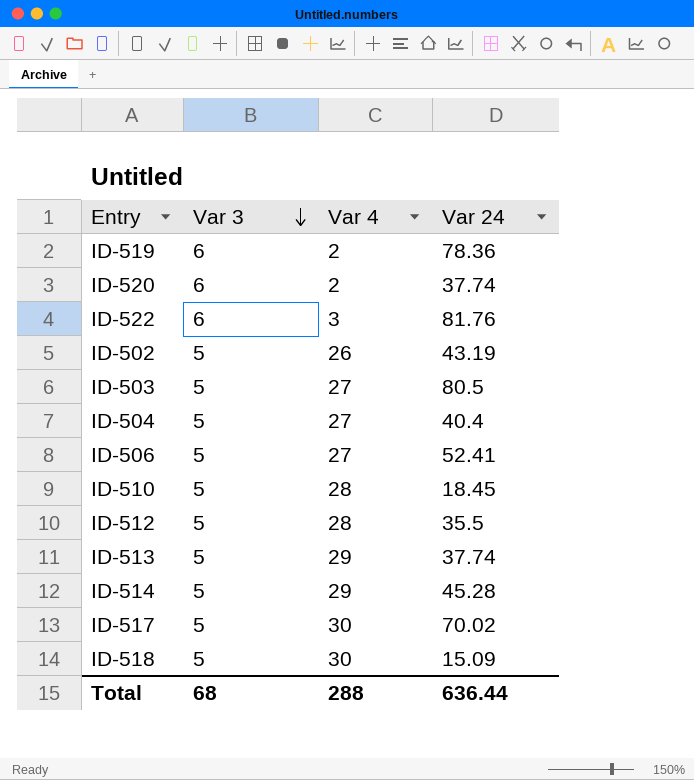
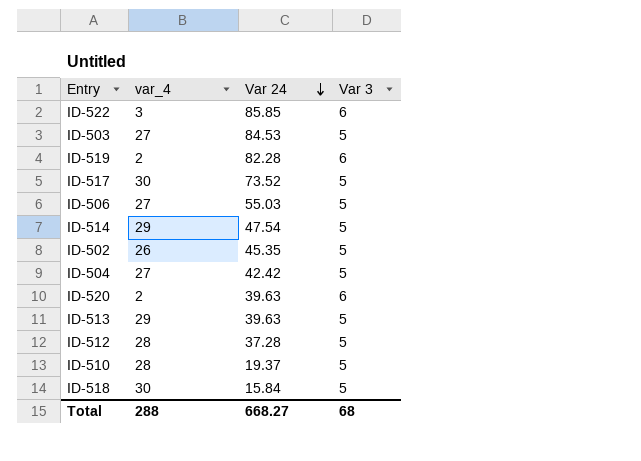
row order: Var 3 descending -> Var 24 descending
column name: Var 4 -> var_4
column Var 3 | position: 2 -> 4
ID-522 | Var 24: 81.76 -> 85.85
ID-503 | Var 24: 80.5 -> 84.53
ID-519 | Var 24: 78.36 -> 82.28
ID-517 | Var 24: 70.02 -> 73.52
ID-506 | Var 24: 52.41 -> 55.03
ID-514 | Var 24: 45.28 -> 47.54
ID-502 | Var 24: 43.19 -> 45.35
ID-504 | Var 24: 40.4 -> 42.42
ID-520 | Var 24: 37.74 -> 39.63
ID-513 | Var 24: 37.74 -> 39.63
ID-512 | Var 24: 35.5 -> 37.28
ID-510 | Var 24: 18.45 -> 19.37
ID-518 | Var 24: 15.09 -> 15.84
Total | Var 24: 636.44 -> 668.27

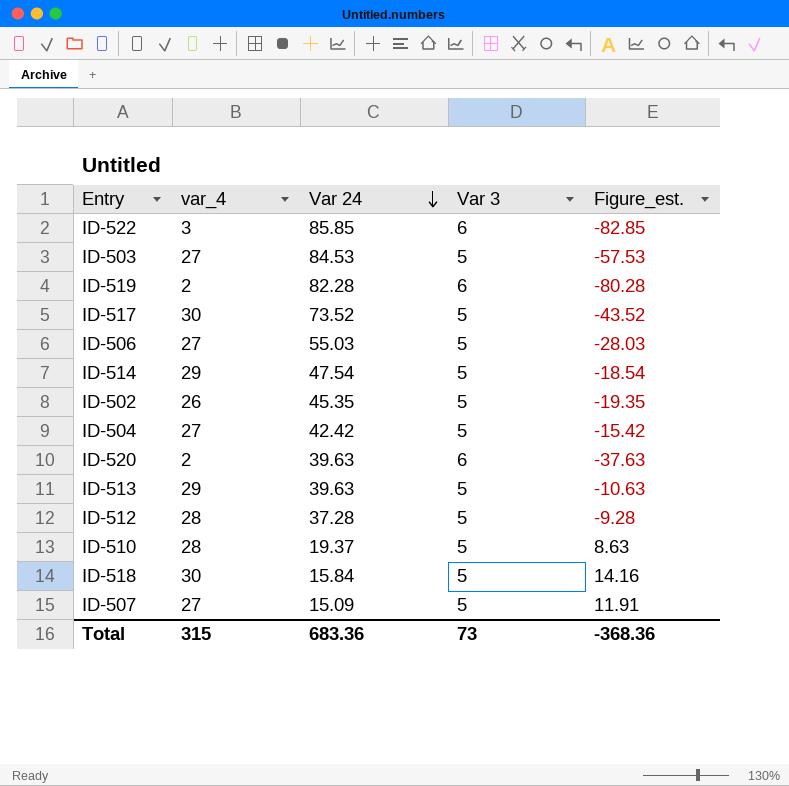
column Figure_est. | formula: none -> [var_4] - [Var 24]
row ID-507: none -> 27 | 15.09 | 5 | 11.91
Total | var_4: 288 -> 315
Total | Var 24: 668.27 -> 683.36
Total | Var 3: 68 -> 73

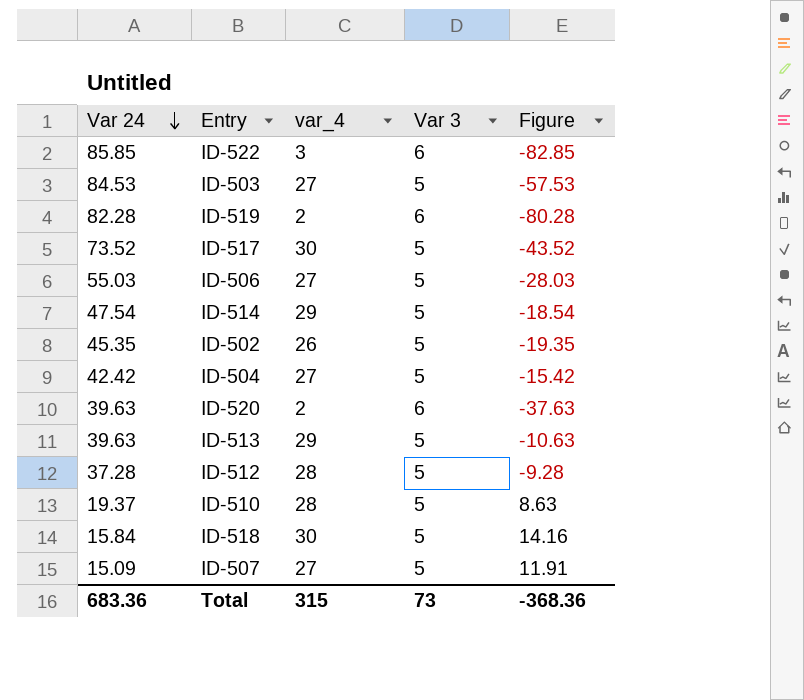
column Var 24 | position: 3 -> 1
column name: Figure_est. -> Figure

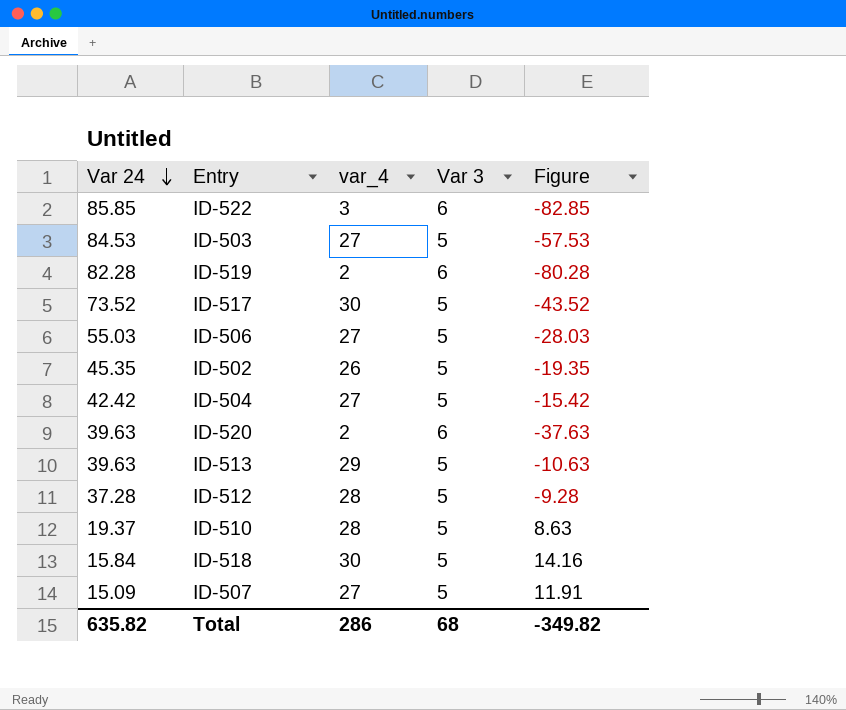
row ID-514: 47.54 | 29 | 5 | -18.54 -> none
Total | Var 24: 683.36 -> 635.82
Total | var_4: 315 -> 286
Total | Var 3: 73 -> 68
Total | Figure: -368.36 -> -349.82

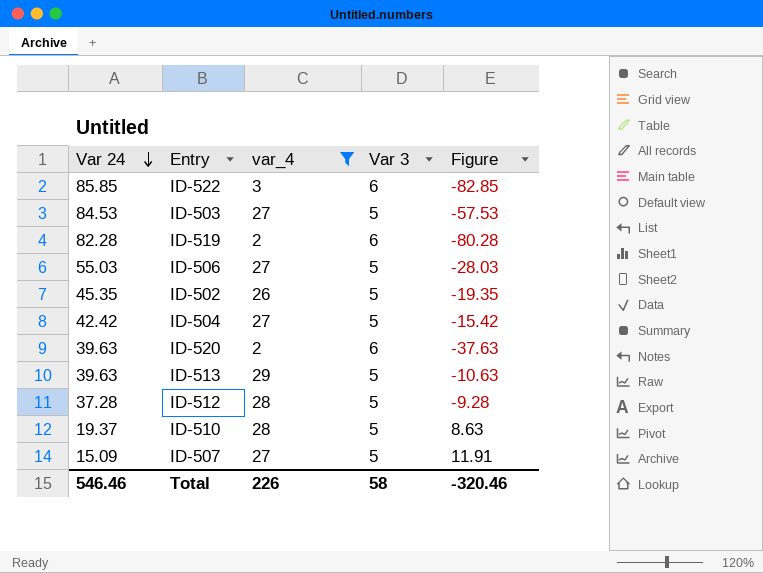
filter: none -> var_4 != 30
Total | Var 24: 635.82 -> 546.46
Total | var_4: 286 -> 226
Total | Var 3: 68 -> 58
Total | Figure: -349.82 -> -320.46

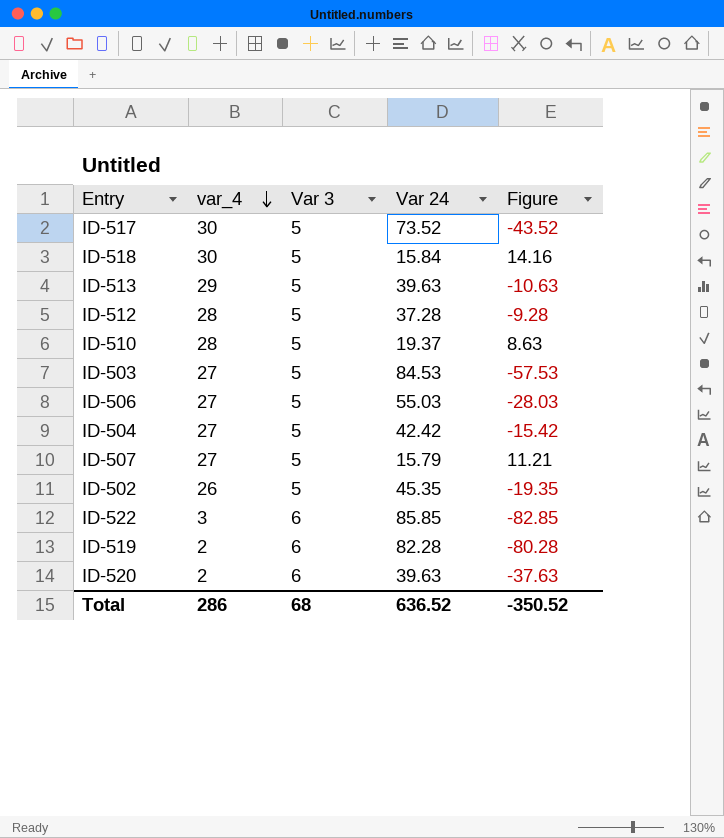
filter: var_4 != 30 -> none
row order: Var 24 descending -> var_4 descending
column Var 24 | position: 1 -> 4
ID-507 | Var 24: 15.09 -> 15.79
ID-507 | Figure: 11.91 -> 11.21
Total | var_4: 226 -> 286
Total | Var 3: 58 -> 68
Total | Var 24: 546.46 -> 636.52
Total | Figure: -320.46 -> -350.52

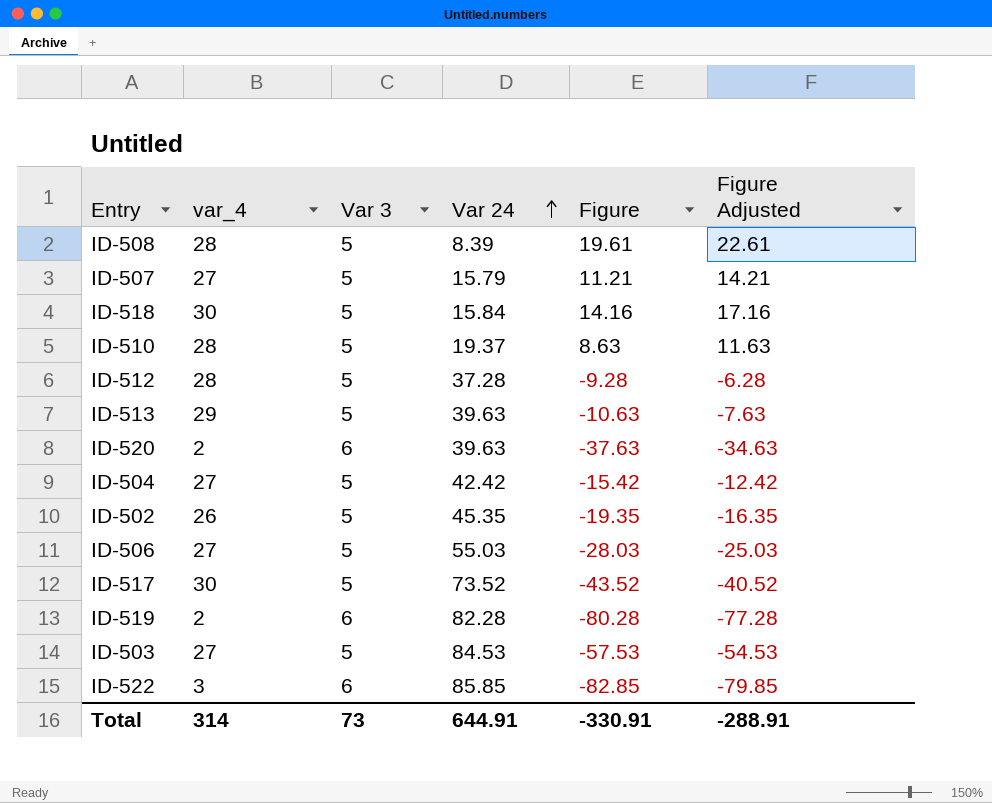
row order: var_4 descending -> Var 24 ascending
column Figure Adjusted | formula: none -> [Figure] + 3
row ID-508: none -> 28 | 5 | 8.39 | 19.61 | 22.61
Total | var_4: 286 -> 314
Total | Var 3: 68 -> 73
Total | Var 24: 636.52 -> 644.91
Total | Figure: -350.52 -> -330.91

